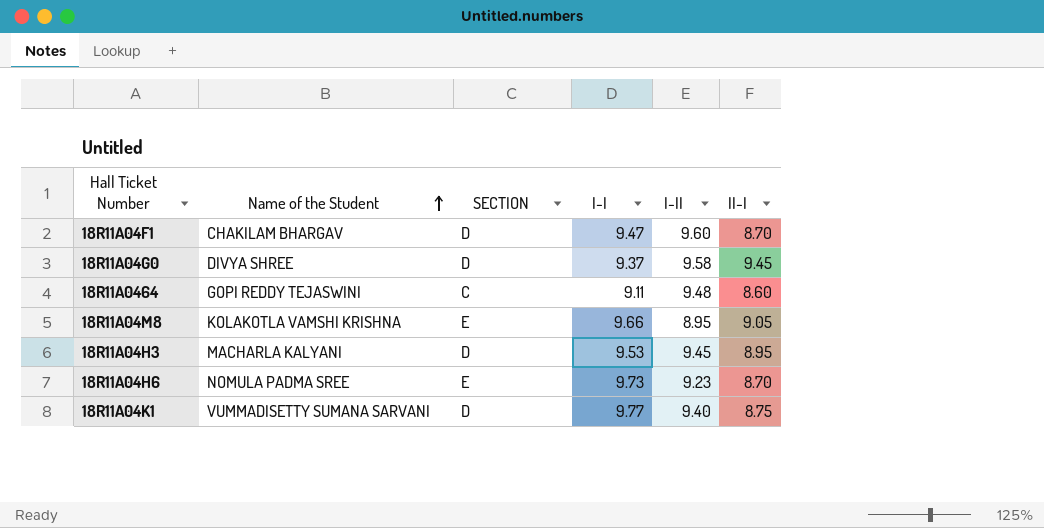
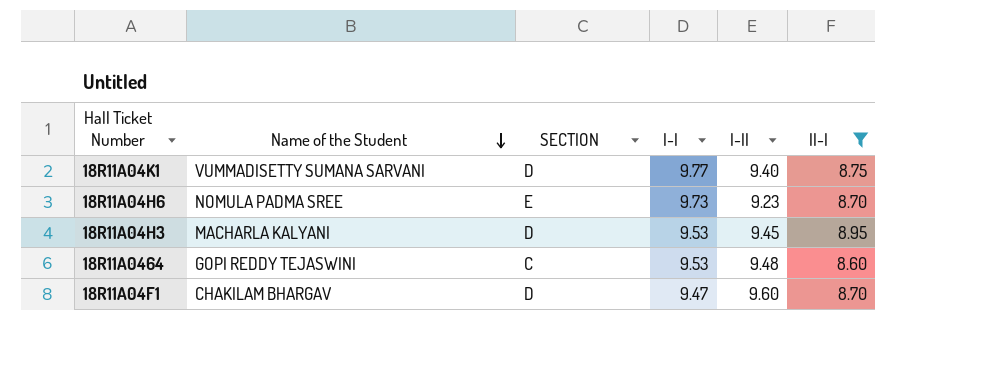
filter: none -> II-I <= 8.95
row order: Name of the Student ascending -> Name of the Student descending
18R11A0464 | I-I: 9.11 -> 9.53

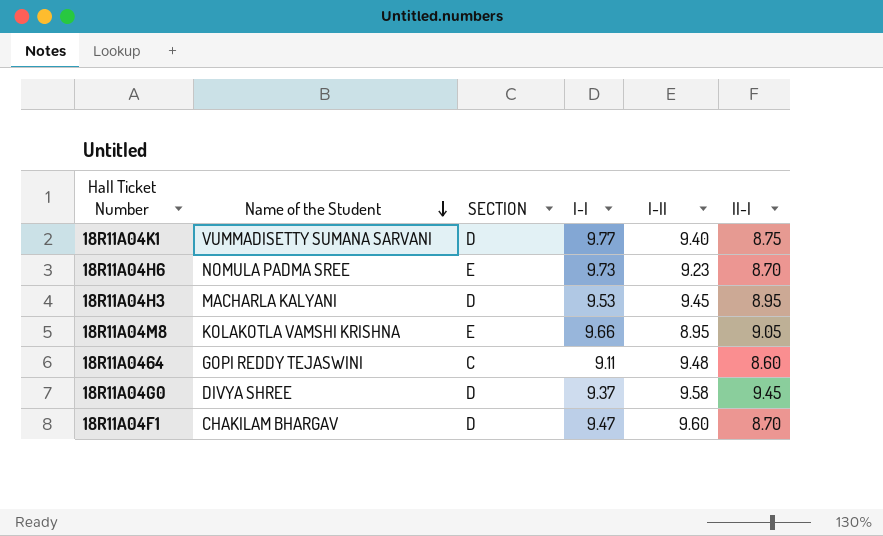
filter: II-I <= 8.95 -> none
18R11A0464 | I-I: 9.53 -> 9.11

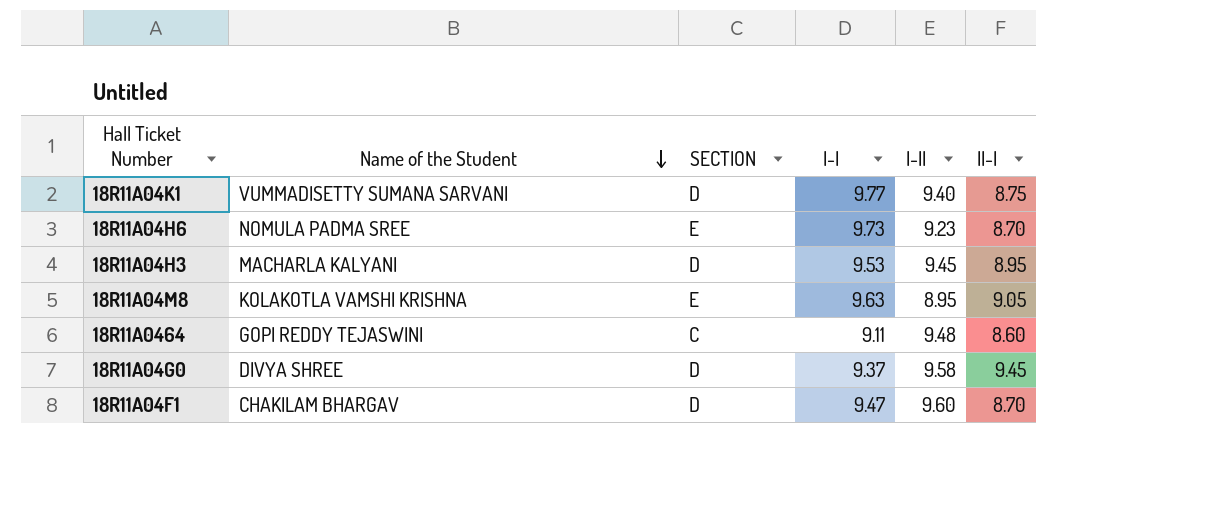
18R11A04M8 | I-I: 9.66 -> 9.63

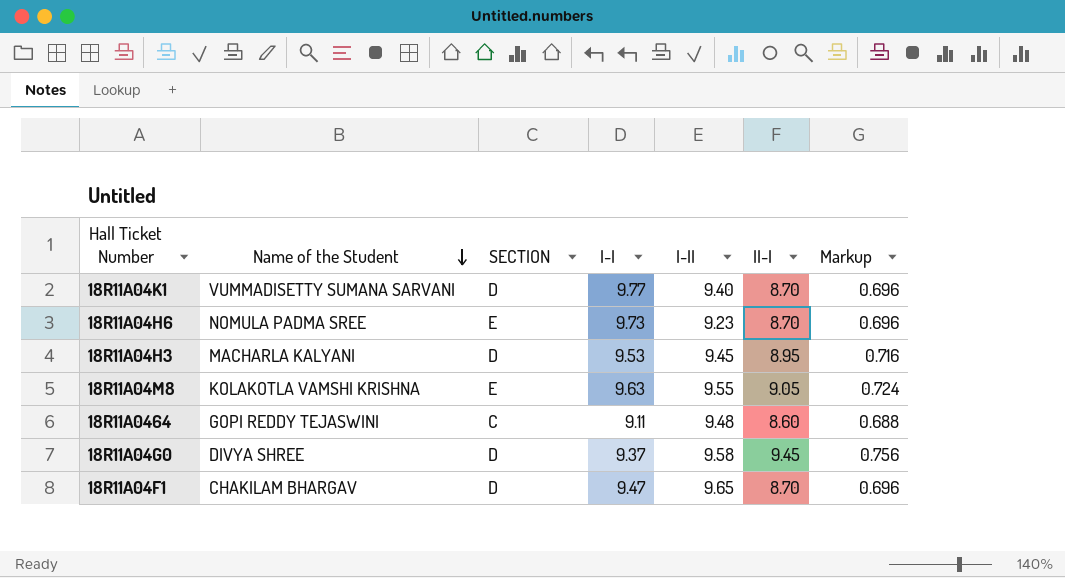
column Markup | formula: none -> [II-I] * 0.08
18R11A04K1 | II-I: 8.75 -> 8.70
18R11A04M8 | I-II: 8.95 -> 9.55
18R11A04F1 | I-II: 9.60 -> 9.65

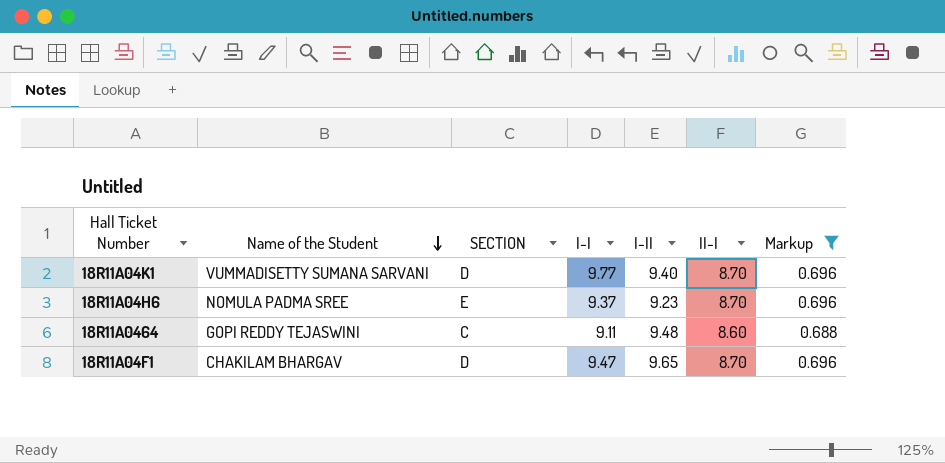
filter: none -> Markup <= 0.696
18R11A04H6 | I-I: 9.73 -> 9.37

